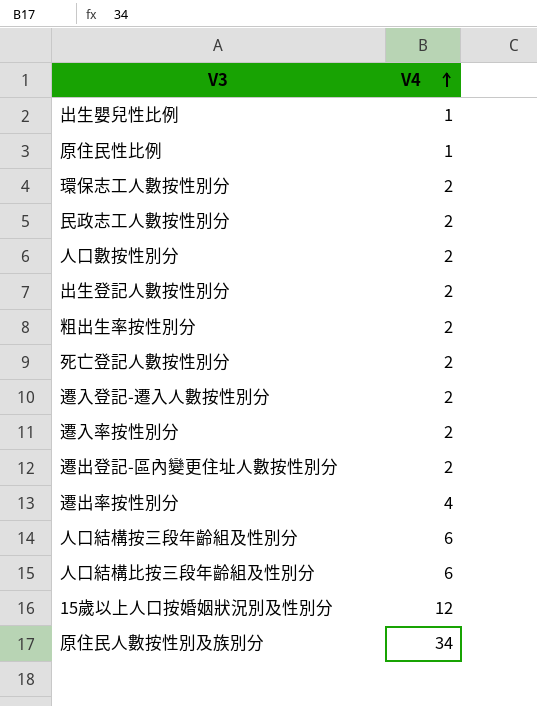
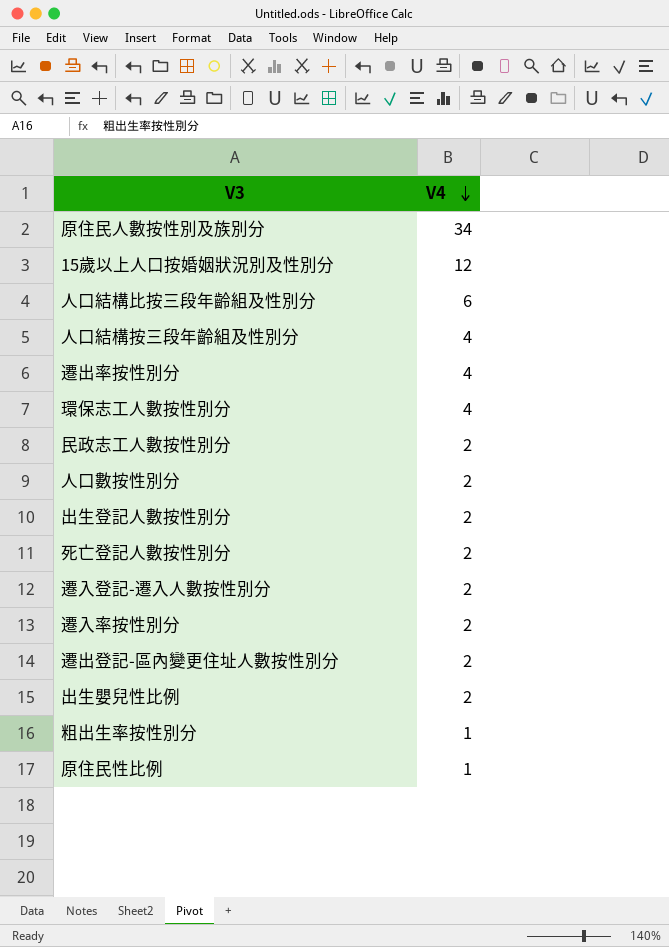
row order: V4 ascending -> V4 descending
人口結構按三段年齡組及性別分 | V4: 6 -> 4
環保志工人數按性別分 | V4: 2 -> 4
出生嬰兒性比例 | V4: 1 -> 2
粗出生率按性別分 | V4: 2 -> 1

